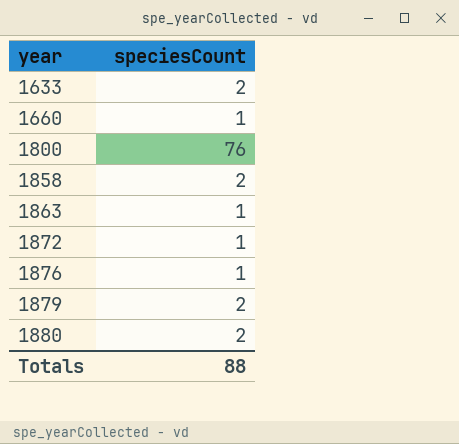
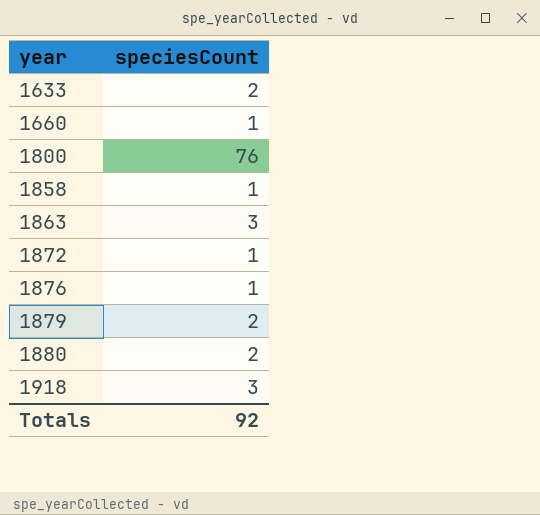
1858 | speciesCount: 2 -> 1
1863 | speciesCount: 1 -> 3
row 1918: none -> 3
Totals | speciesCount: 88 -> 92

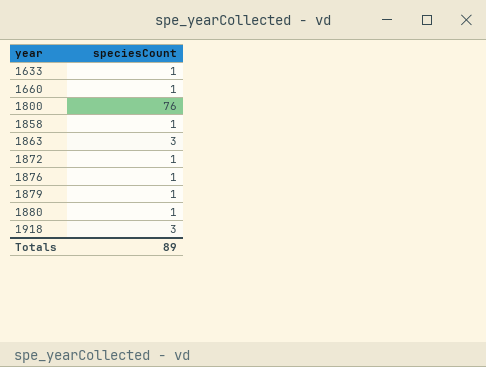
1633 | speciesCount: 2 -> 1
1879 | speciesCount: 2 -> 1
1880 | speciesCount: 2 -> 1
Totals | speciesCount: 92 -> 89

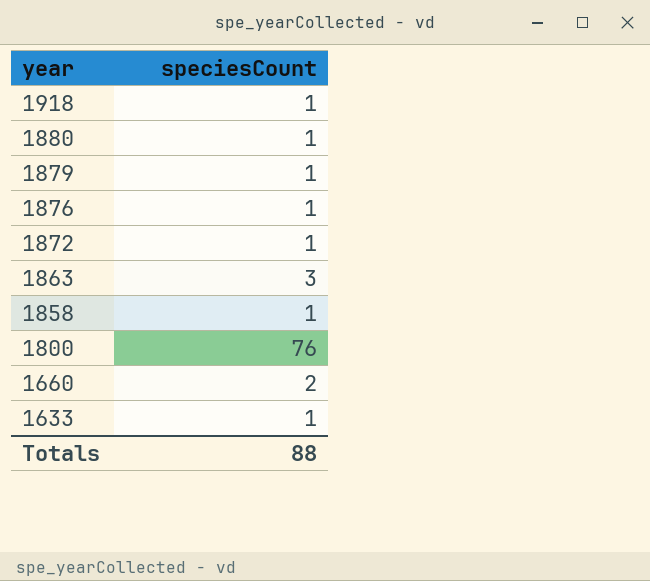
row order: year ascending -> year descending
1918 | speciesCount: 3 -> 1
1660 | speciesCount: 1 -> 2
Totals | speciesCount: 89 -> 88

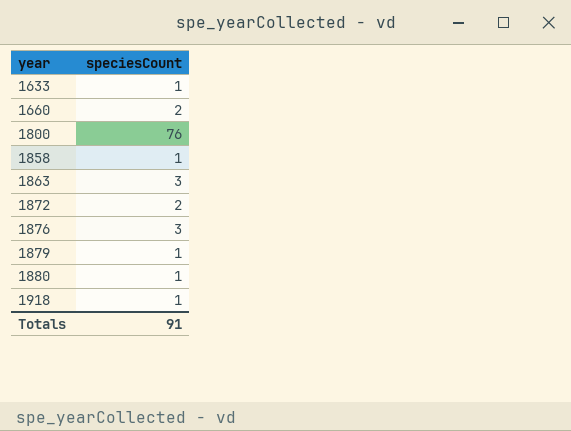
row order: year descending -> year ascending
1872 | speciesCount: 1 -> 2
1876 | speciesCount: 1 -> 3
Totals | speciesCount: 88 -> 91

